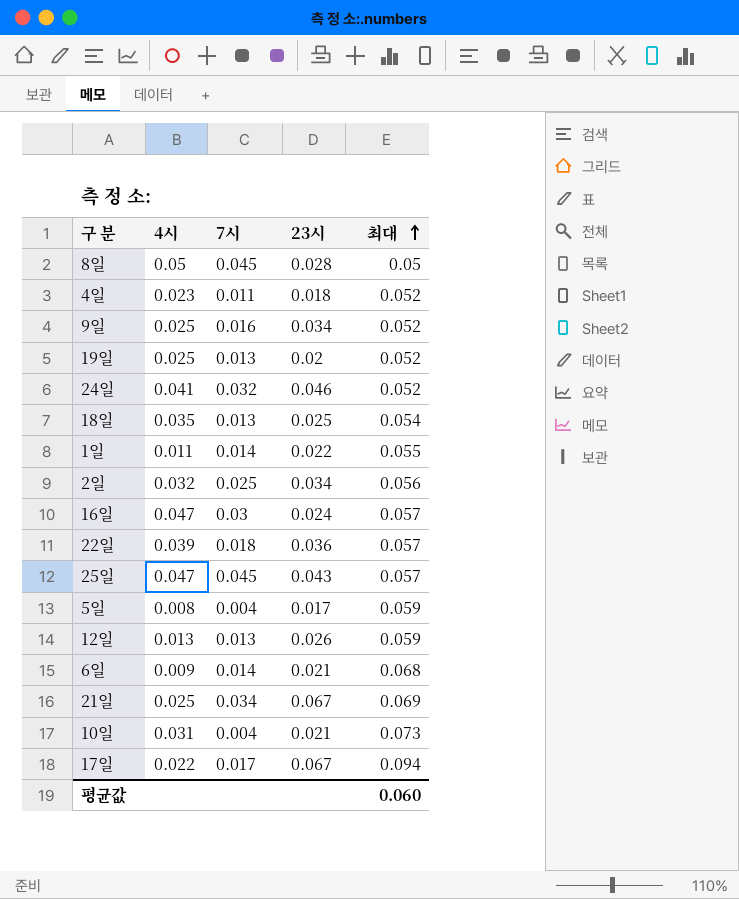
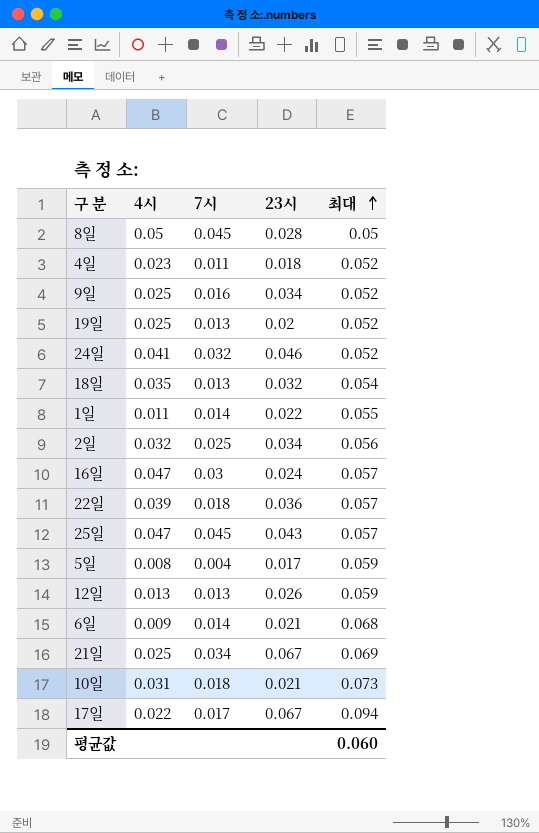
18일 | 23시: 0.025 -> 0.032
10일 | 7시: 0.004 -> 0.018

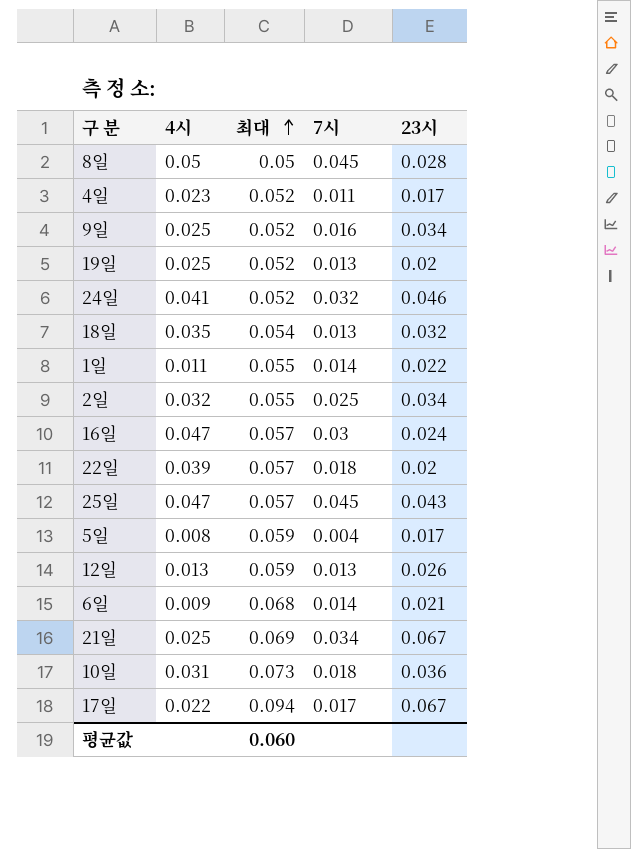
column 최대 | position: 5 -> 3
4일 | 23시: 0.018 -> 0.017
2일 | 최대: 0.056 -> 0.055
22일 | 23시: 0.036 -> 0.02
10일 | 23시: 0.021 -> 0.036

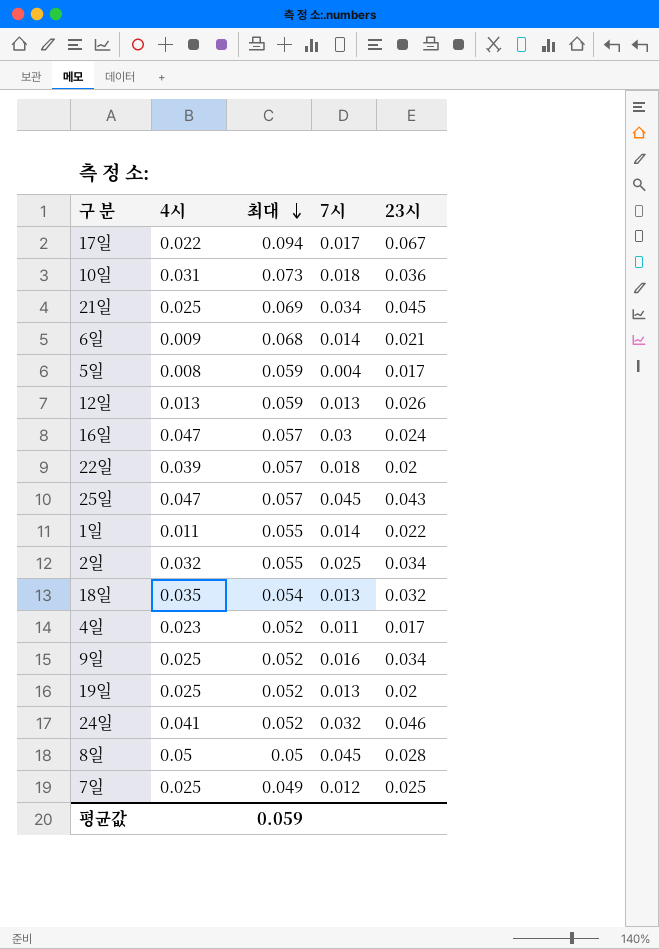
row order: 최대 ascending -> 최대 descending
21일 | 23시: 0.067 -> 0.045
row 7일: none -> 0.025 | 0.049 | 0.012 | 0.025
평균값 | 최대: 0.060 -> 0.059

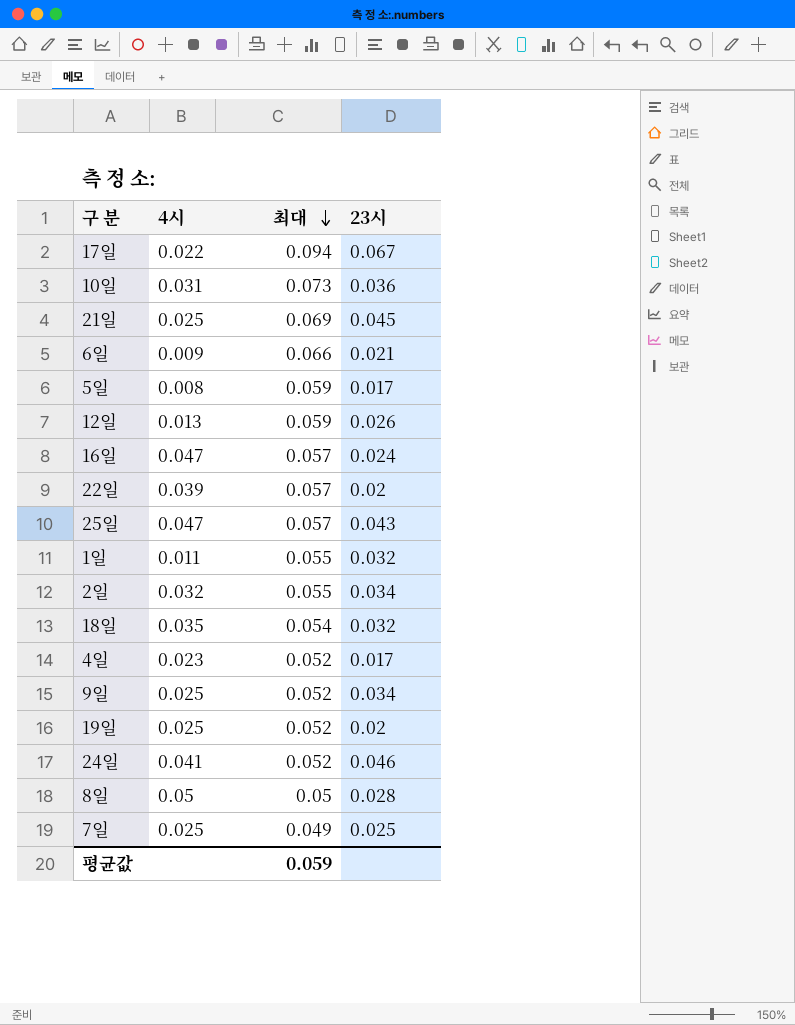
column 7시 | position: 4 -> none
6일 | 최대: 0.068 -> 0.066
1일 | 23시: 0.022 -> 0.032

